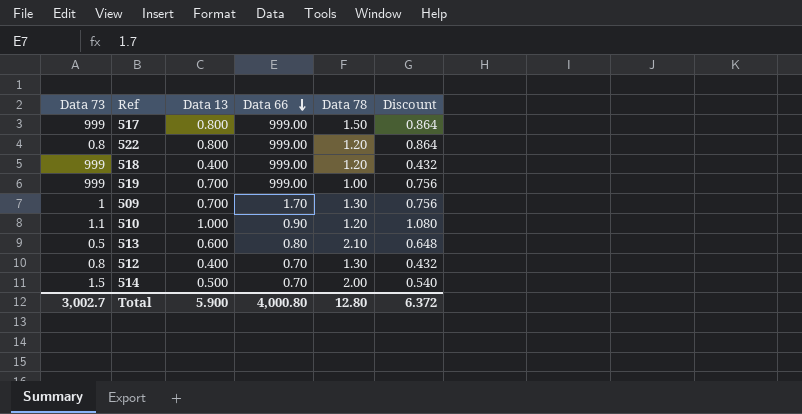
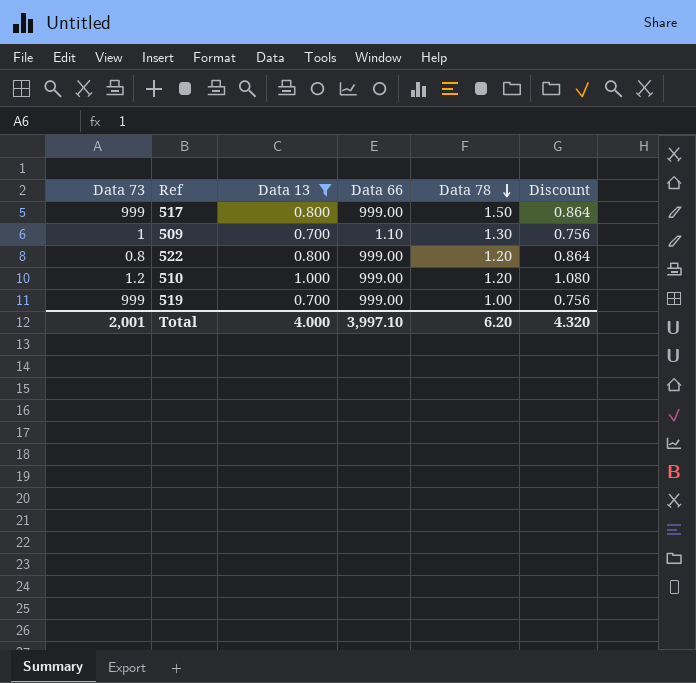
filter: none -> Data 13 >= 0.700
row order: Data 66 descending -> Data 78 descending
509 | Data 66: 1.70 -> 1.10
510 | Data 73: 1.1 -> 1.2
510 | Data 66: 0.90 -> 999.00
Total | Data 73: 3,002.7 -> 2,001
Total | Data 13: 5.900 -> 4.000
Total | Data 66: 4,000.80 -> 3,997.10
Total | Data 78: 12.80 -> 6.20
Total | Discount: 6.372 -> 4.320

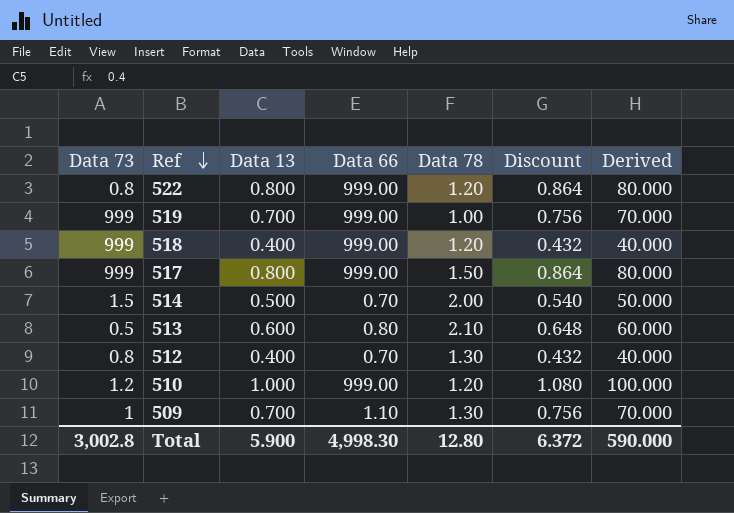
filter: Data 13 >= 0.700 -> none
row order: Data 78 descending -> Ref descending
column Derived | formula: none -> [Data 13] * 100
Total | Data 73: 2,001 -> 3,002.8
Total | Data 13: 4.000 -> 5.900
Total | Data 66: 3,997.10 -> 4,998.30
Total | Data 78: 6.20 -> 12.80
Total | Discount: 4.320 -> 6.372

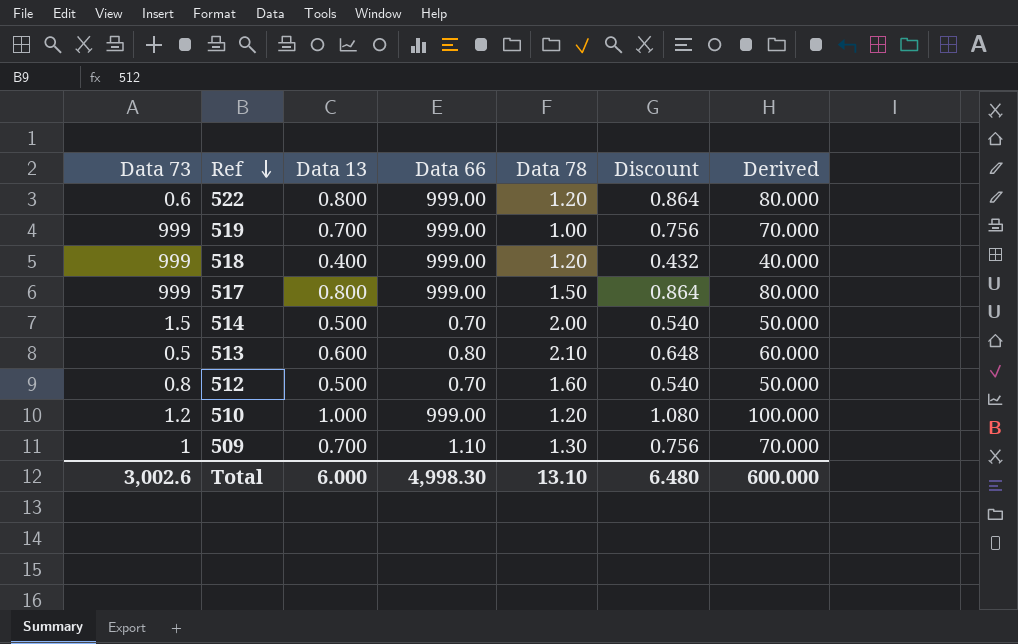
522 | Data 73: 0.8 -> 0.6
512 | Data 13: 0.400 -> 0.500
512 | Data 78: 1.30 -> 1.60
512 | Discount: 0.432 -> 0.540
512 | Derived: 40.000 -> 50.000
Total | Data 73: 3,002.8 -> 3,002.6
Total | Data 13: 5.900 -> 6.000
Total | Data 78: 12.80 -> 13.10
Total | Discount: 6.372 -> 6.480
Total | Derived: 590.000 -> 600.000

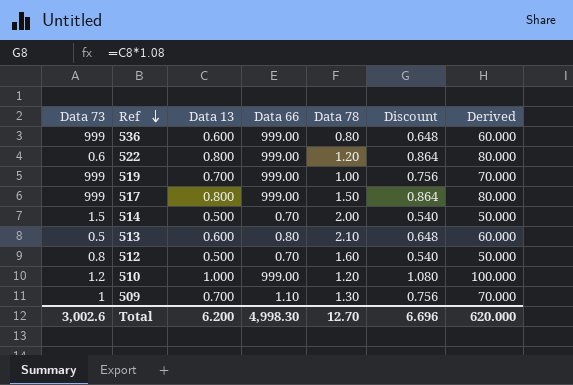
row 518: 999 | 0.400 | 999.00 | 1.20 | 0.432 | 40.000 -> none
row 536: none -> 999 | 0.600 | 999.00 | 0.80 | 0.648 | 60.000
Total | Data 13: 6.000 -> 6.200
Total | Data 78: 13.10 -> 12.70
Total | Discount: 6.480 -> 6.696
Total | Derived: 600.000 -> 620.000

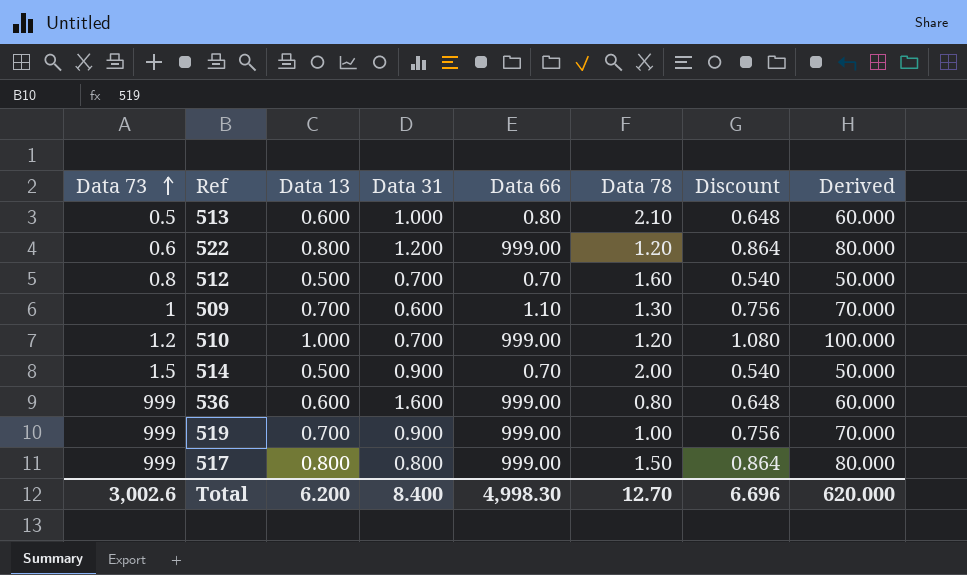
row order: Ref descending -> Data 73 ascending
column Data 31 | position: none -> 4

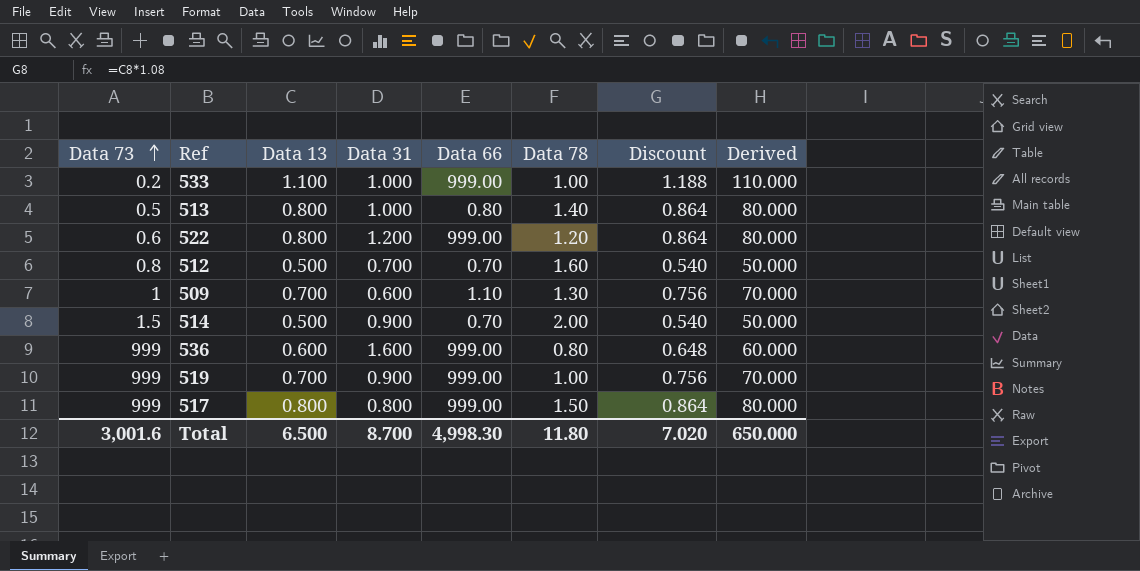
row 510: 1.2 | 1.000 | 0.700 | 999.00 | 1.20 | 1.080 | 100.000 -> none
row 533: none -> 0.2 | 1.100 | 1.000 | 999.00 | 1.00 | 1.188 | 110.000
513 | Data 13: 0.600 -> 0.800
513 | Data 78: 2.10 -> 1.40
513 | Discount: 0.648 -> 0.864
513 | Derived: 60.000 -> 80.000
Total | Data 73: 3,002.6 -> 3,001.6
Total | Data 13: 6.200 -> 6.500
Total | Data 31: 8.400 -> 8.700
Total | Data 78: 12.70 -> 11.80
Total | Discount: 6.696 -> 7.020
Total | Derived: 620.000 -> 650.000

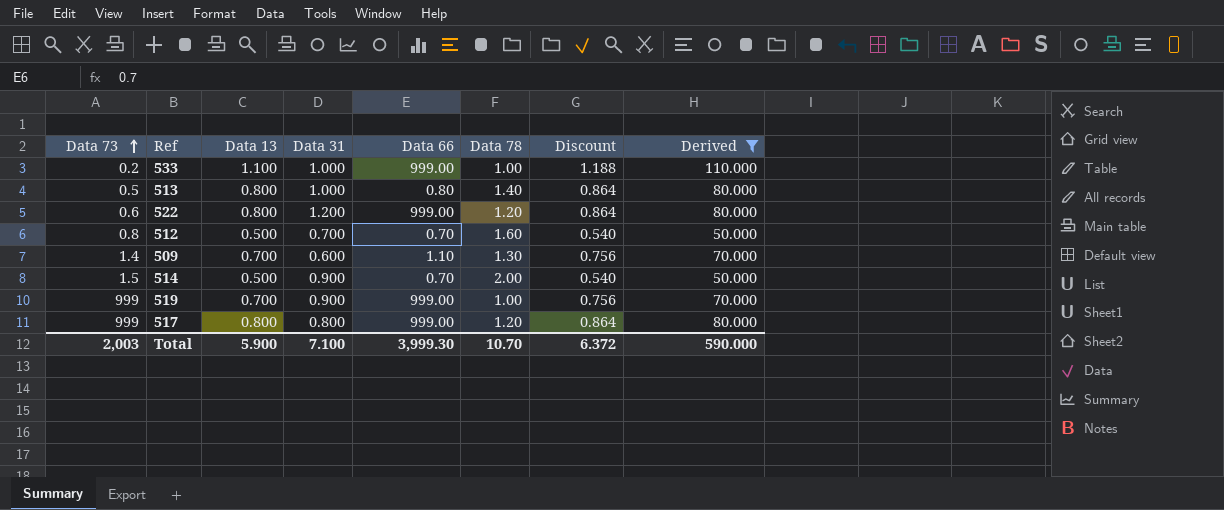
filter: none -> Derived != 60.000
509 | Data 73: 1 -> 1.4
517 | Data 78: 1.50 -> 1.20
Total | Data 73: 3,001.6 -> 2,003
Total | Data 13: 6.500 -> 5.900
Total | Data 31: 8.700 -> 7.100
Total | Data 66: 4,998.30 -> 3,999.30
Total | Data 78: 11.80 -> 10.70
Total | Discount: 7.020 -> 6.372
Total | Derived: 650.000 -> 590.000

